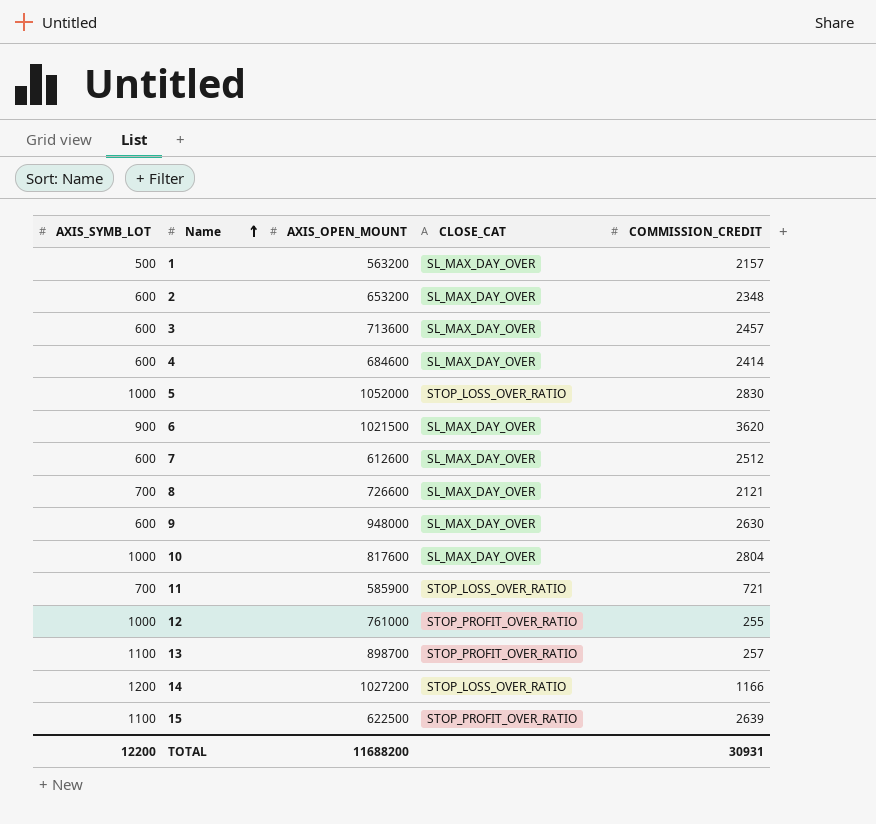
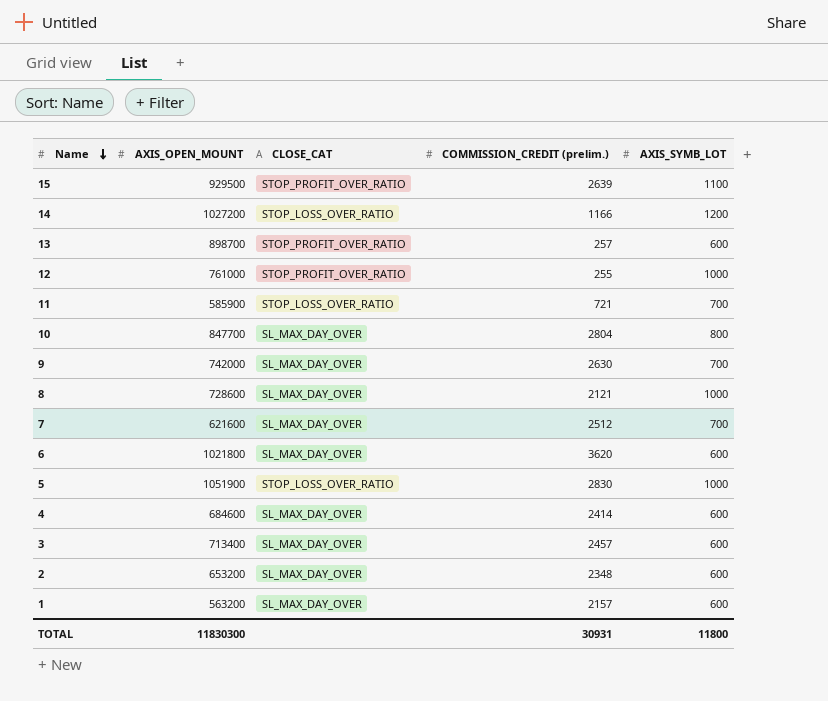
row order: Name ascending -> Name descending
column name: COMMISSION_CREDIT -> COMMISSION_CREDIT (prelim.)
column AXIS_SYMB_LOT | position: 1 -> 5
15 | AXIS_OPEN_MOUNT: 622500 -> 929500
13 | AXIS_SYMB_LOT: 1100 -> 600
10 | AXIS_OPEN_MOUNT: 817600 -> 847700
10 | AXIS_SYMB_LOT: 1000 -> 800
9 | AXIS_OPEN_MOUNT: 948000 -> 742000
9 | AXIS_SYMB_LOT: 600 -> 700
8 | AXIS_OPEN_MOUNT: 726600 -> 728600
8 | AXIS_SYMB_LOT: 700 -> 1000
7 | AXIS_OPEN_MOUNT: 612600 -> 621600
7 | AXIS_SYMB_LOT: 600 -> 700
6 | AXIS_OPEN_MOUNT: 1021500 -> 1021800
6 | AXIS_SYMB_LOT: 900 -> 600
5 | AXIS_OPEN_MOUNT: 1052000 -> 1051900
3 | AXIS_OPEN_MOUNT: 713600 -> 713400
1 | AXIS_SYMB_LOT: 500 -> 600
TOTAL | AXIS_OPEN_MOUNT: 11688200 -> 11830300
TOTAL | AXIS_SYMB_LOT: 12200 -> 11800

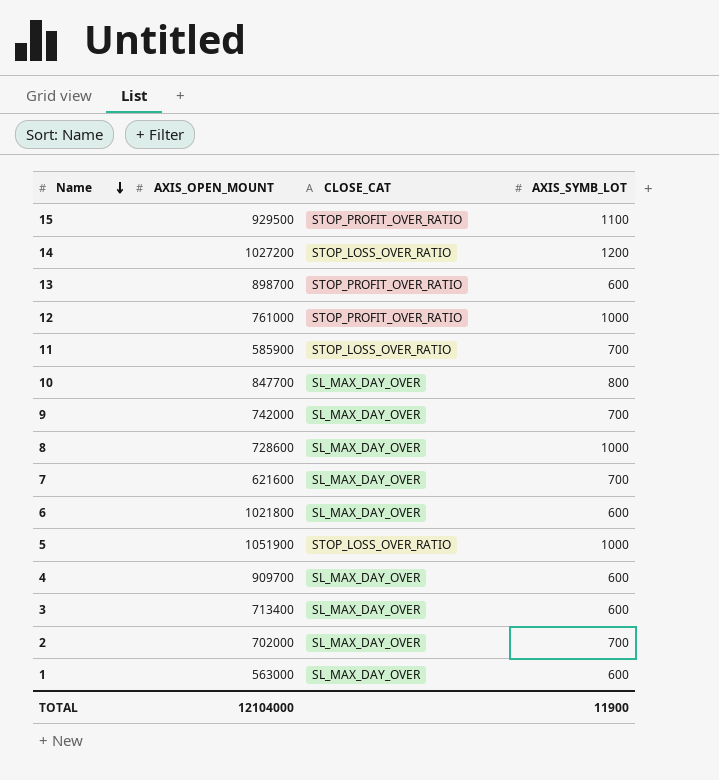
column COMMISSION_CREDIT (prelim.) | position: 4 -> none
4 | AXIS_OPEN_MOUNT: 684600 -> 909700
2 | AXIS_OPEN_MOUNT: 653200 -> 702000
2 | AXIS_SYMB_LOT: 600 -> 700
1 | AXIS_OPEN_MOUNT: 563200 -> 563000
TOTAL | AXIS_OPEN_MOUNT: 11830300 -> 12104000
TOTAL | AXIS_SYMB_LOT: 11800 -> 11900

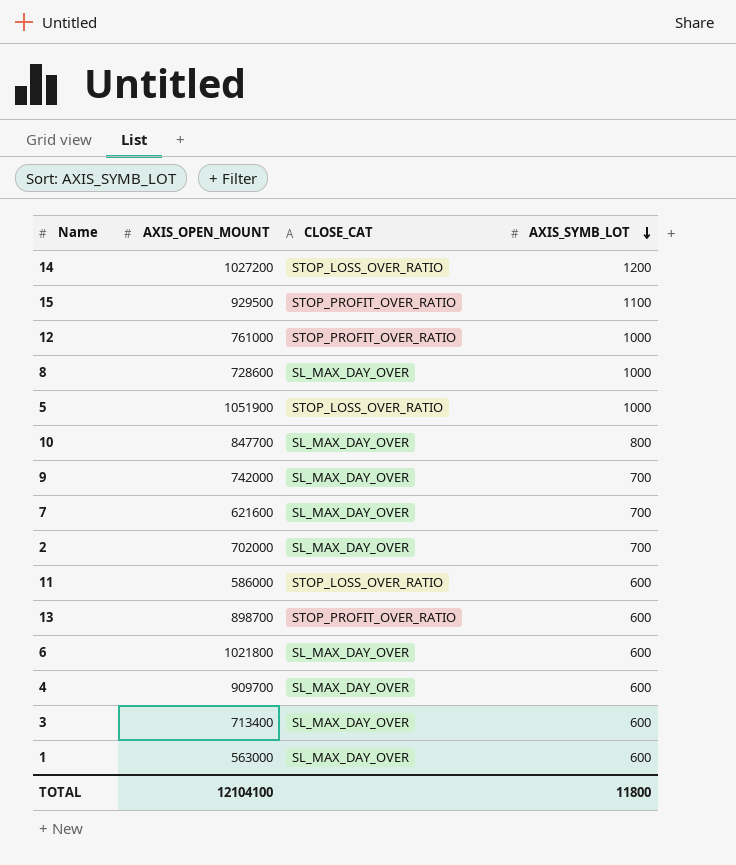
row order: Name descending -> AXIS_SYMB_LOT descending
11 | AXIS_OPEN_MOUNT: 585900 -> 586000
11 | AXIS_SYMB_LOT: 700 -> 600
TOTAL | AXIS_OPEN_MOUNT: 12104000 -> 12104100
TOTAL | AXIS_SYMB_LOT: 11900 -> 11800

